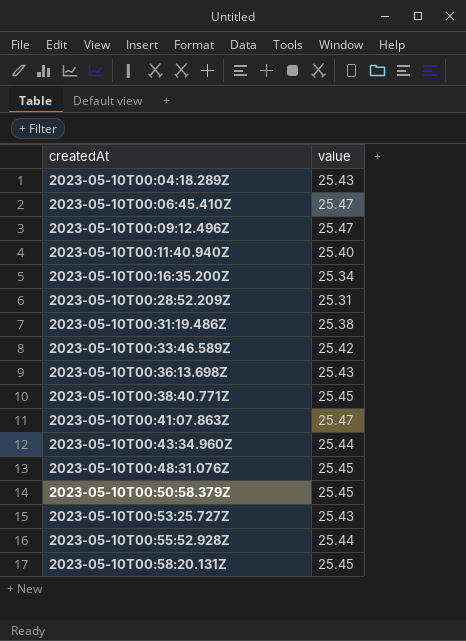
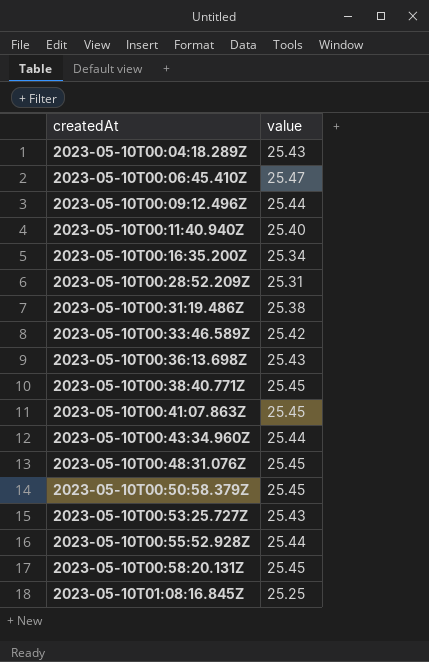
2023-05-10T00:09:12.496Z | value: 25.47 -> 25.44
2023-05-10T00:41:07.863Z | value: 25.47 -> 25.45
row 2023-05-10T01:08:16.845Z: none -> 25.25

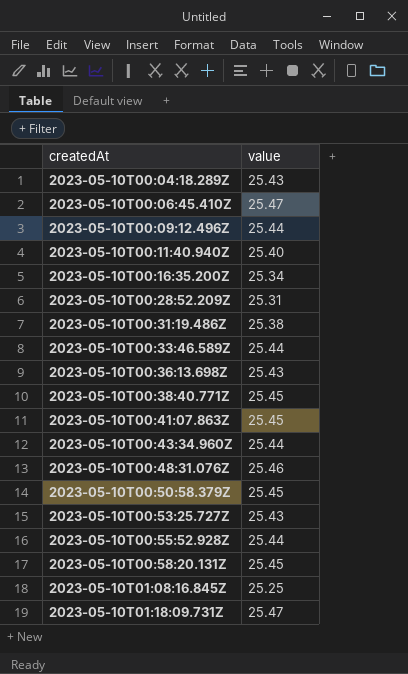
2023-05-10T00:33:46.589Z | value: 25.42 -> 25.44
2023-05-10T00:48:31.076Z | value: 25.45 -> 25.46
row 2023-05-10T01:18:09.731Z: none -> 25.47

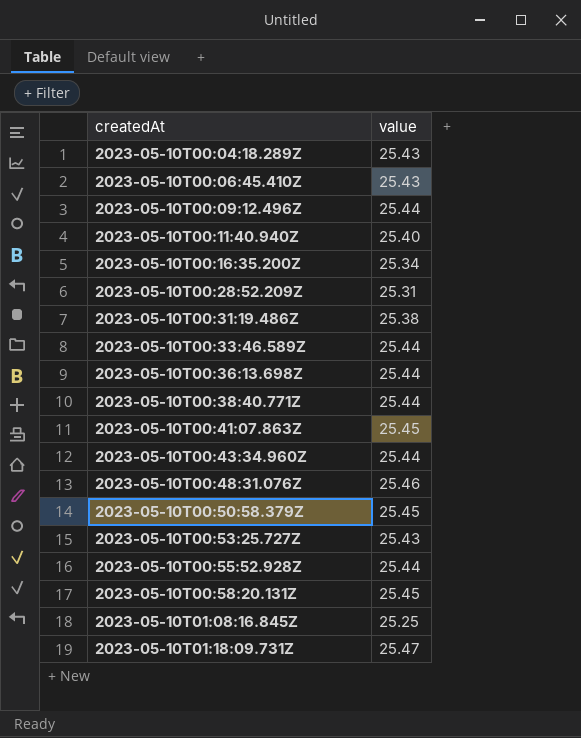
2023-05-10T00:06:45.410Z | value: 25.47 -> 25.43
2023-05-10T00:36:13.698Z | value: 25.43 -> 25.44
2023-05-10T00:38:40.771Z | value: 25.45 -> 25.44

